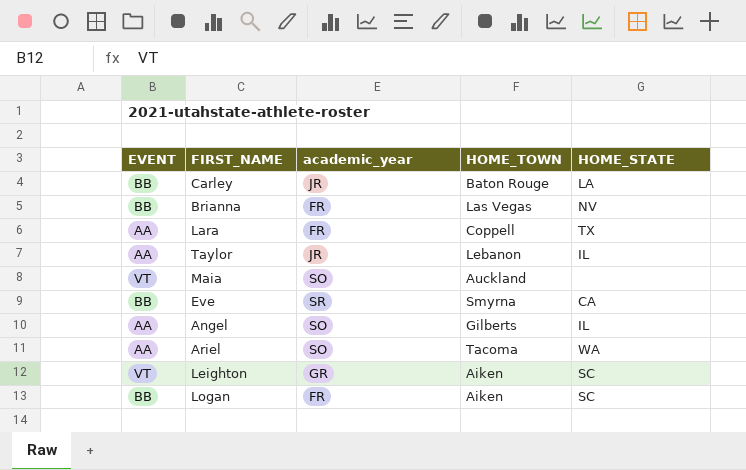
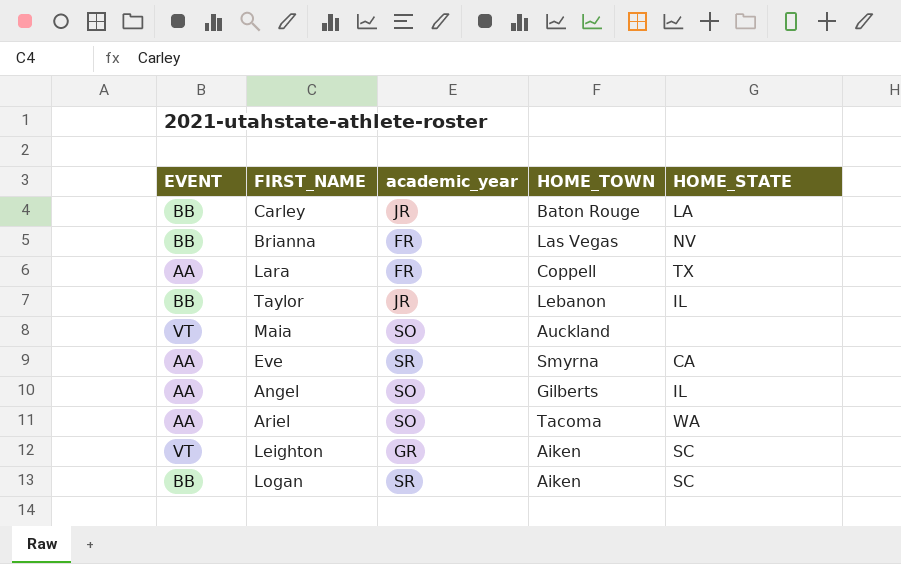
Taylor | EVENT: AA -> BB
Eve | EVENT: BB -> AA
Logan | academic_year: FR -> SR

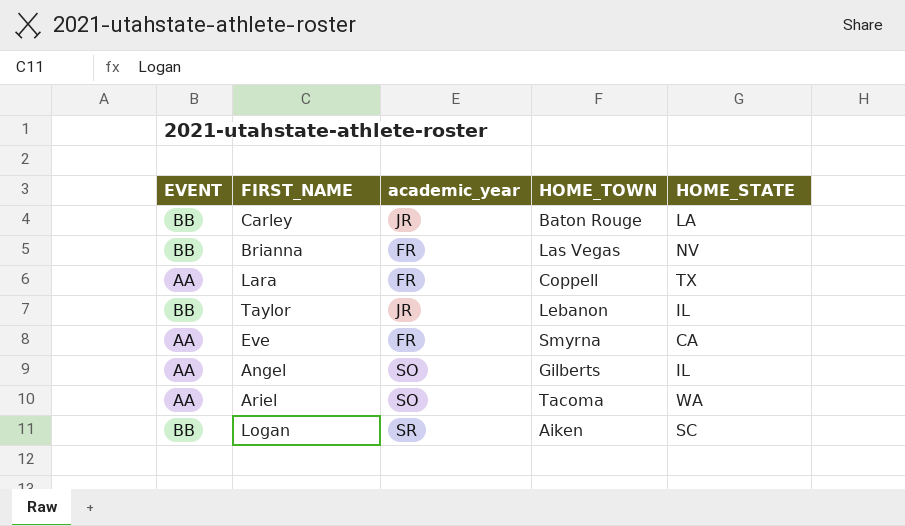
row Maia: VT | SO | Auckland | none -> none
row Leighton: VT | GR | Aiken | SC -> none
Eve | academic_year: SR -> FR

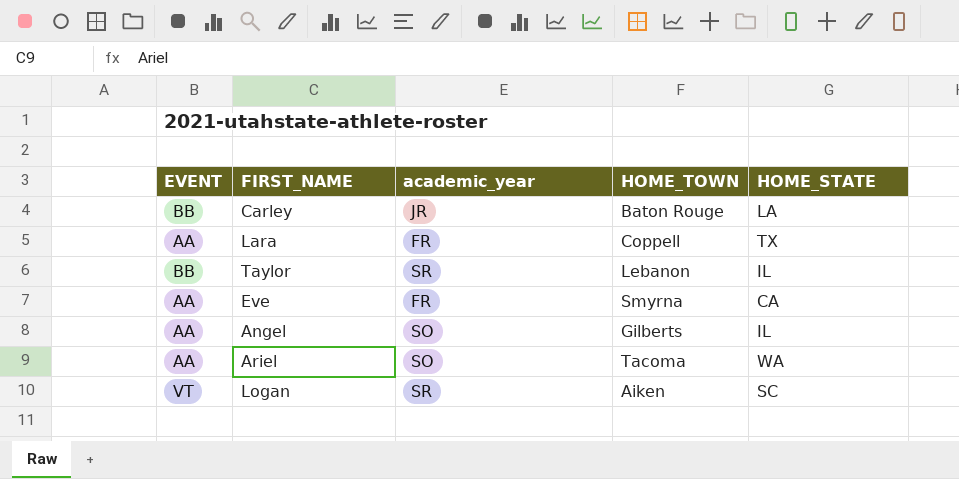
row Brianna: BB | FR | Las Vegas | NV -> none
Taylor | academic_year: JR -> SR
Logan | EVENT: BB -> VT

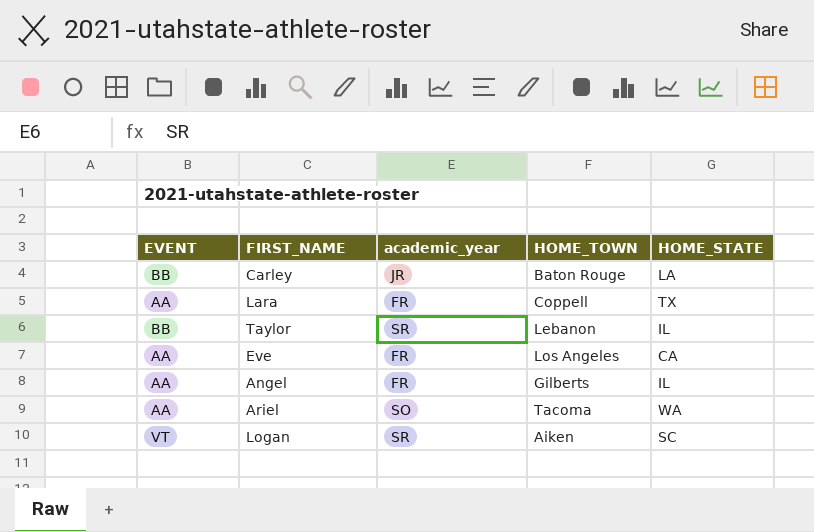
Eve | HOME_TOWN: Smyrna -> Los Angeles
Angel | academic_year: SO -> FR

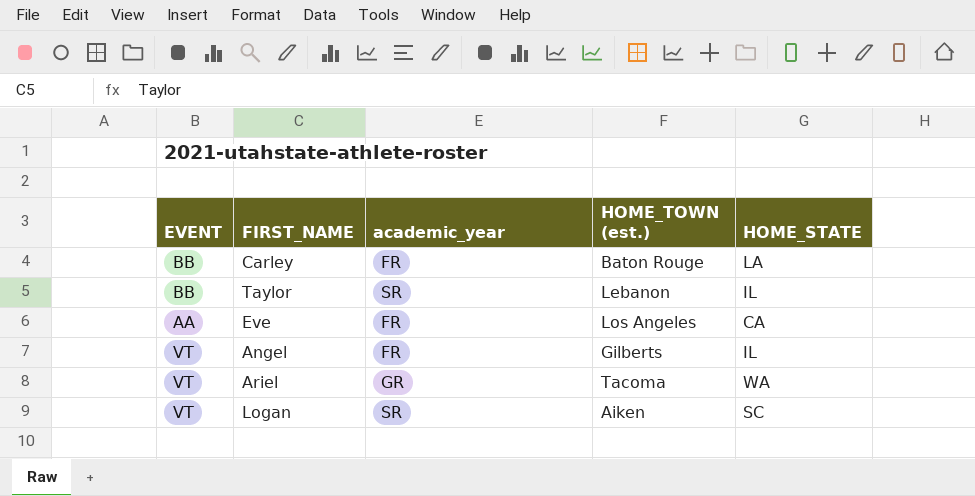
column name: HOME_TOWN -> HOME_TOWN (est.)
row Lara: AA | FR | Coppell | TX -> none
Carley | academic_year: JR -> FR
Angel | EVENT: AA -> VT
Ariel | EVENT: AA -> VT
Ariel | academic_year: SO -> GR

